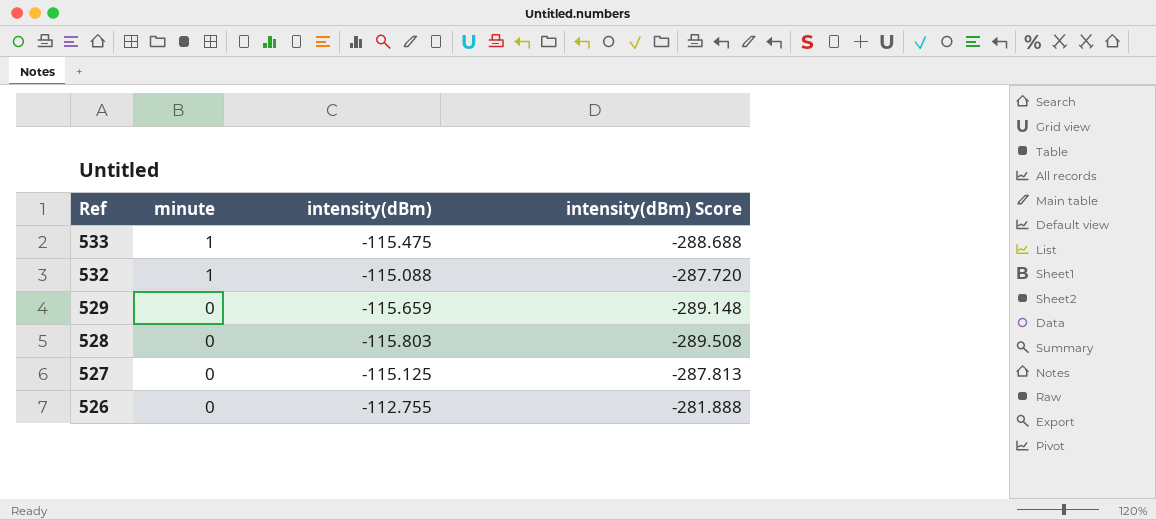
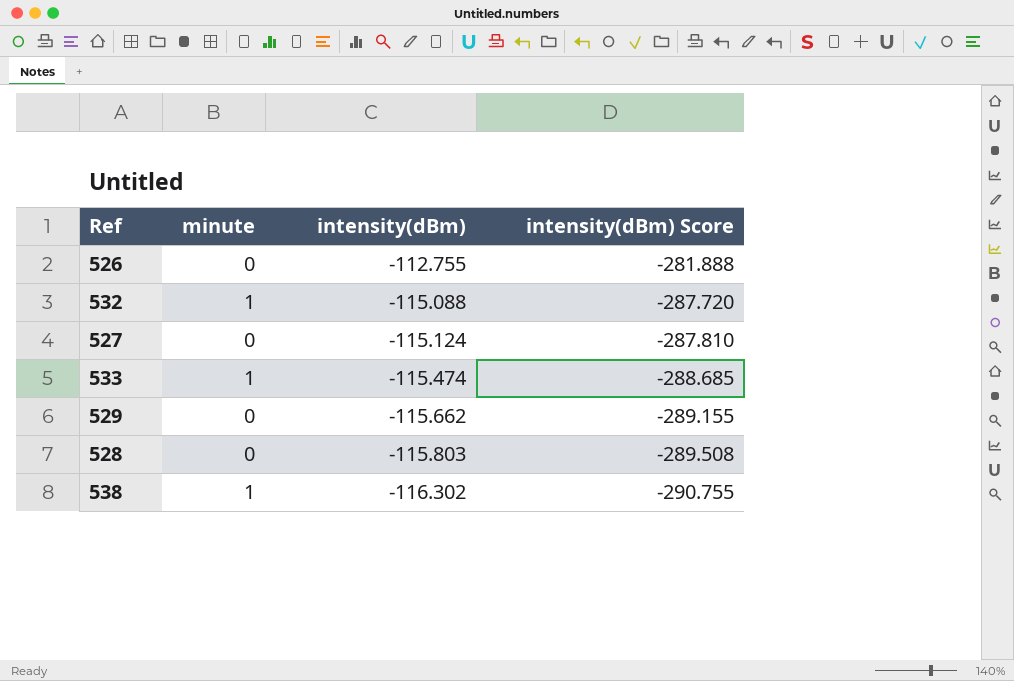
row order: Ref descending -> intensity(dBm) descending
527 | intensity(dBm): -115.125 -> -115.124
527 | intensity(dBm) Score: -287.813 -> -287.810
533 | intensity(dBm): -115.475 -> -115.474
533 | intensity(dBm) Score: -288.688 -> -288.685
529 | intensity(dBm): -115.659 -> -115.662
529 | intensity(dBm) Score: -289.148 -> -289.155
row 538: none -> 1 | -116.302 | -290.755

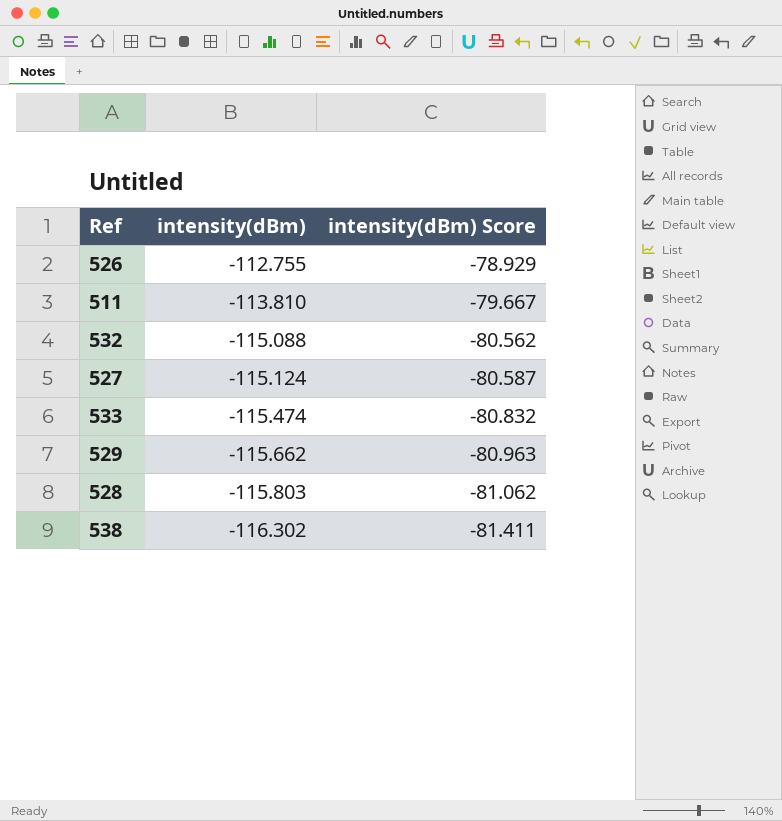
column minute | position: 2 -> none
column intensity(dBm) Score | formula: [intensity(dBm)] * 2.5 -> [intensity(dBm)] * 0.7
row 511: none -> -113.810 | -79.667

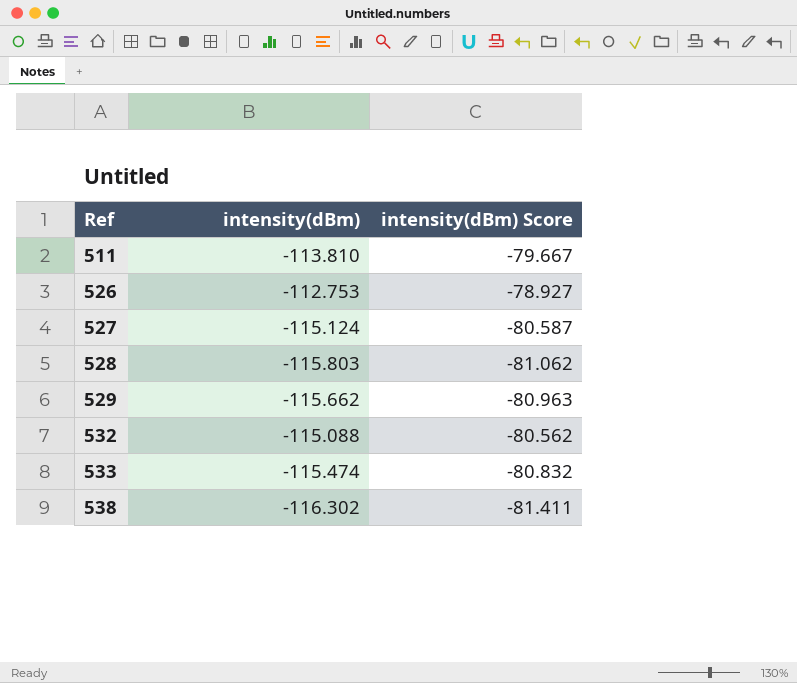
row order: intensity(dBm) descending -> Ref ascending
526 | intensity(dBm): -112.755 -> -112.753
526 | intensity(dBm) Score: -78.929 -> -78.927

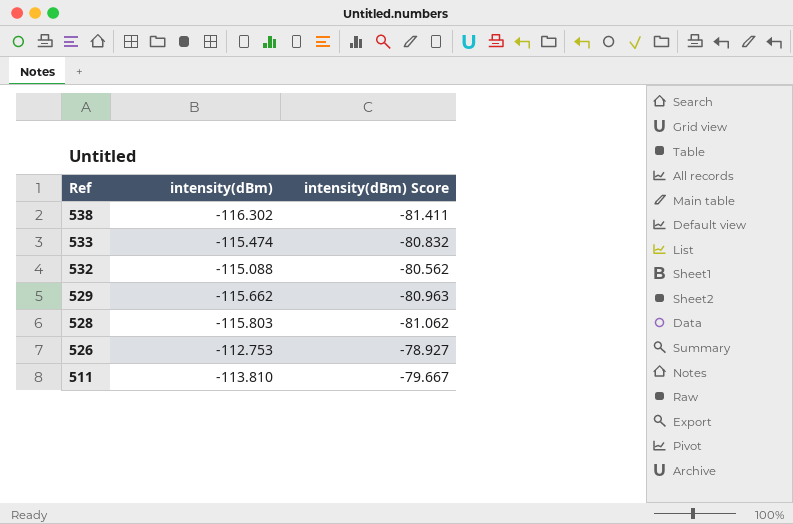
row order: Ref ascending -> Ref descending
row 527: -115.124 | -80.587 -> none

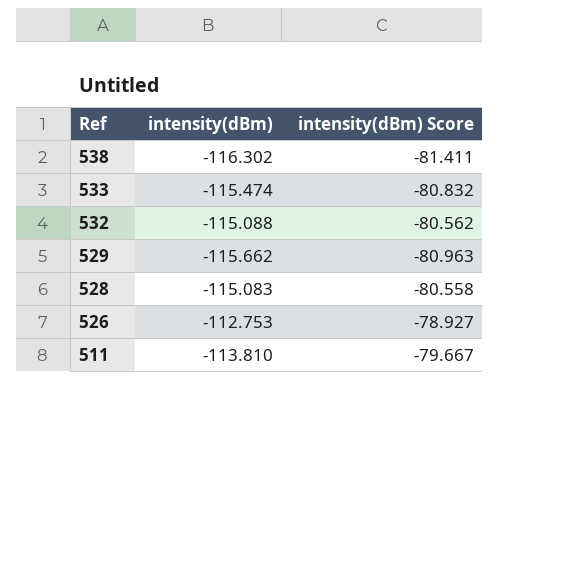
528 | intensity(dBm): -115.803 -> -115.083
528 | intensity(dBm) Score: -81.062 -> -80.558

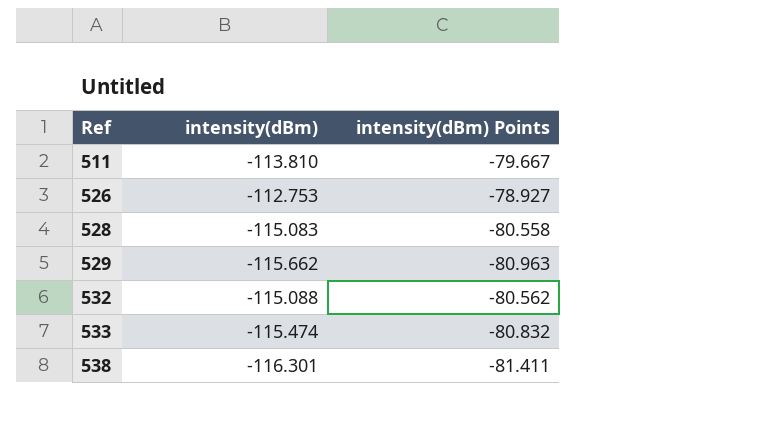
row order: Ref descending -> Ref ascending
column name: intensity(dBm) Score -> intensity(dBm) Points
538 | intensity(dBm): -116.302 -> -116.301

